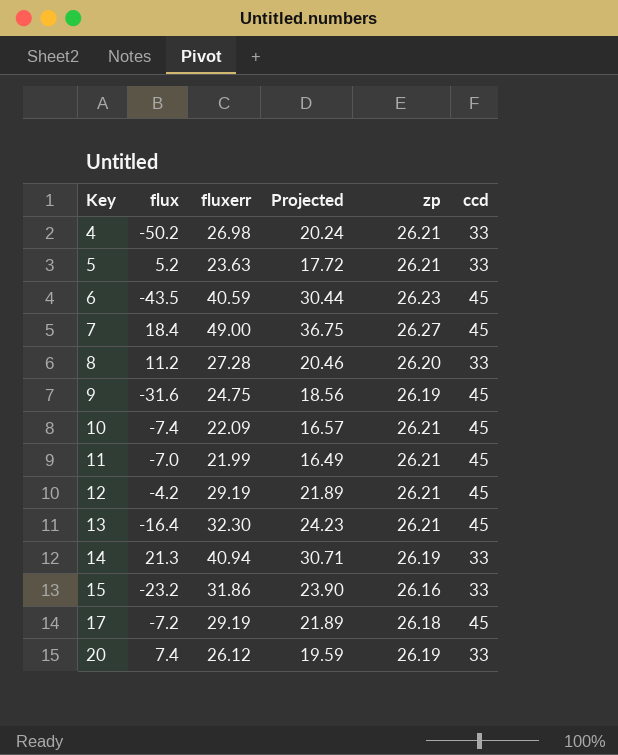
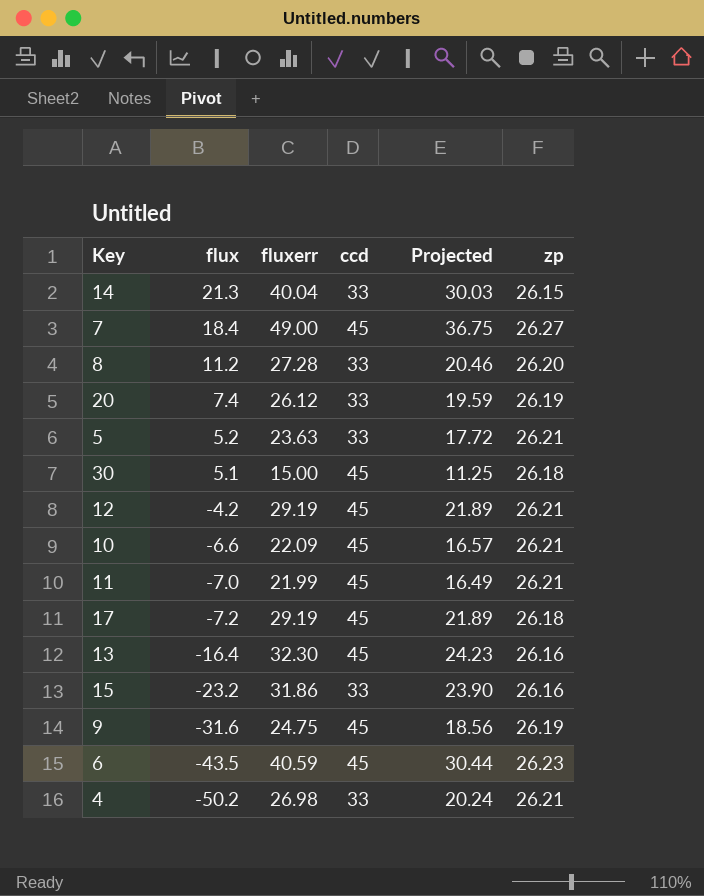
row order: Key ascending -> flux descending
column ccd | position: 6 -> 4
14 | fluxerr: 40.94 -> 40.04
14 | Projected: 30.71 -> 30.03
14 | zp: 26.19 -> 26.15
row 30: none -> 5.1 | 15.00 | 45 | 11.25 | 26.18
10 | flux: -7.4 -> -6.6
13 | zp: 26.21 -> 26.16

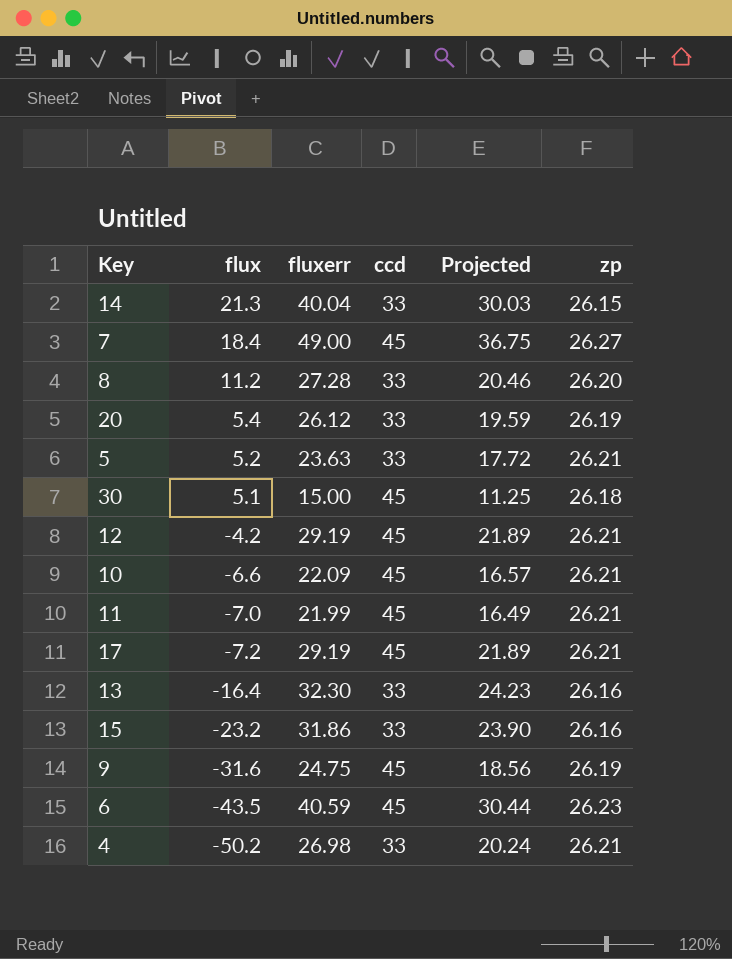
20 | flux: 7.4 -> 5.4
17 | zp: 26.18 -> 26.21
13 | ccd: 45 -> 33

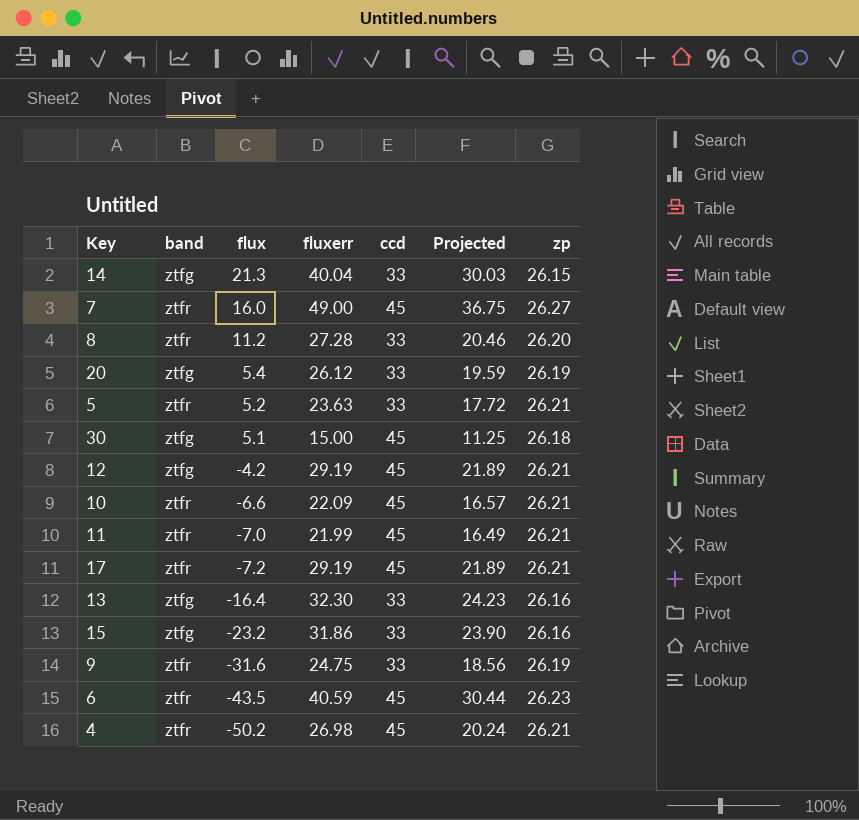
column band | position: none -> 2
7 | flux: 18.4 -> 16.0
9 | ccd: 45 -> 33
4 | ccd: 33 -> 45

